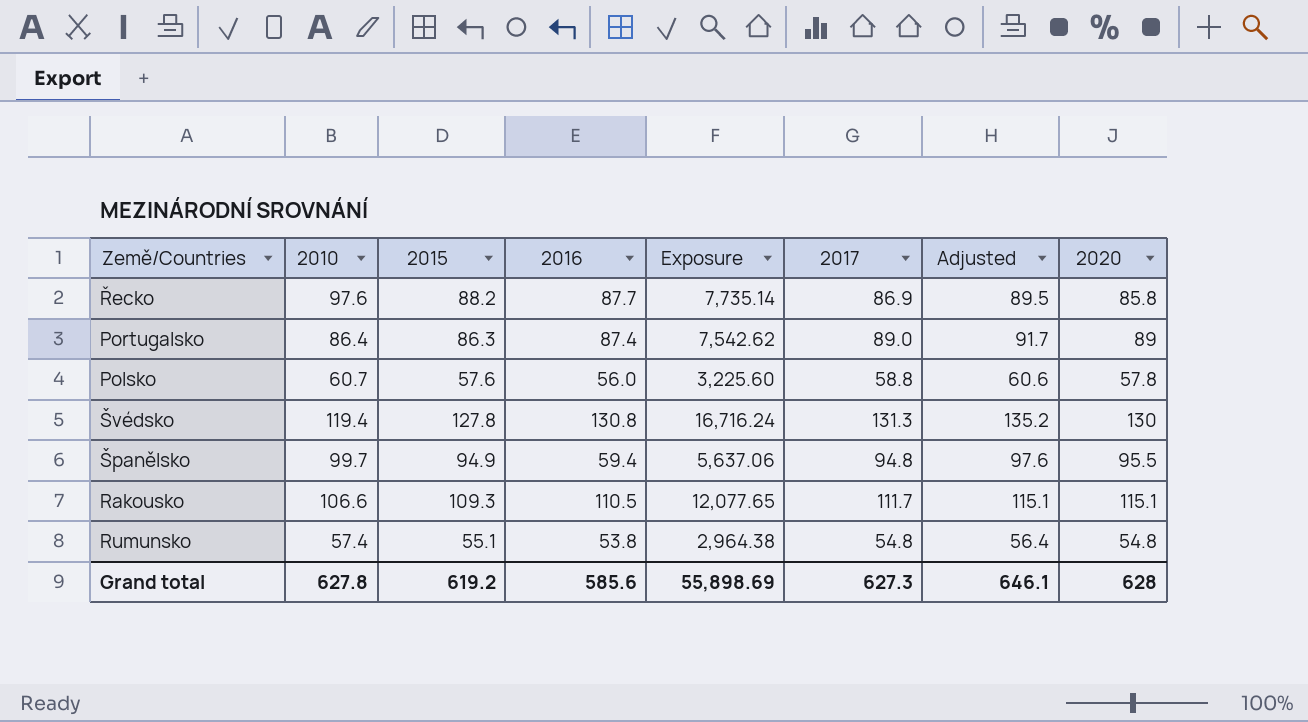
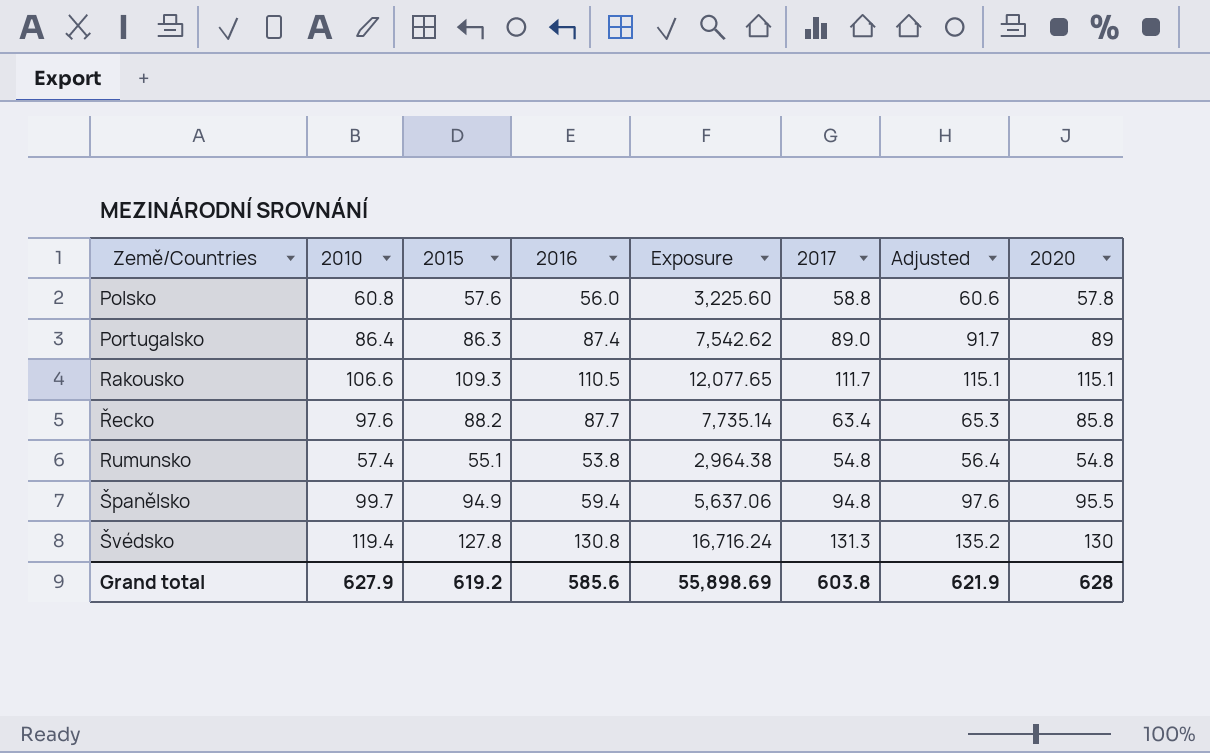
row order: none -> Země/Countries ascending
Polsko | 2010: 60.7 -> 60.8
Řecko | 2017: 86.9 -> 63.4
Řecko | Adjusted: 89.5 -> 65.3
Grand total | 2010: 627.8 -> 627.9
Grand total | 2017: 627.3 -> 603.8
Grand total | Adjusted: 646.1 -> 621.9

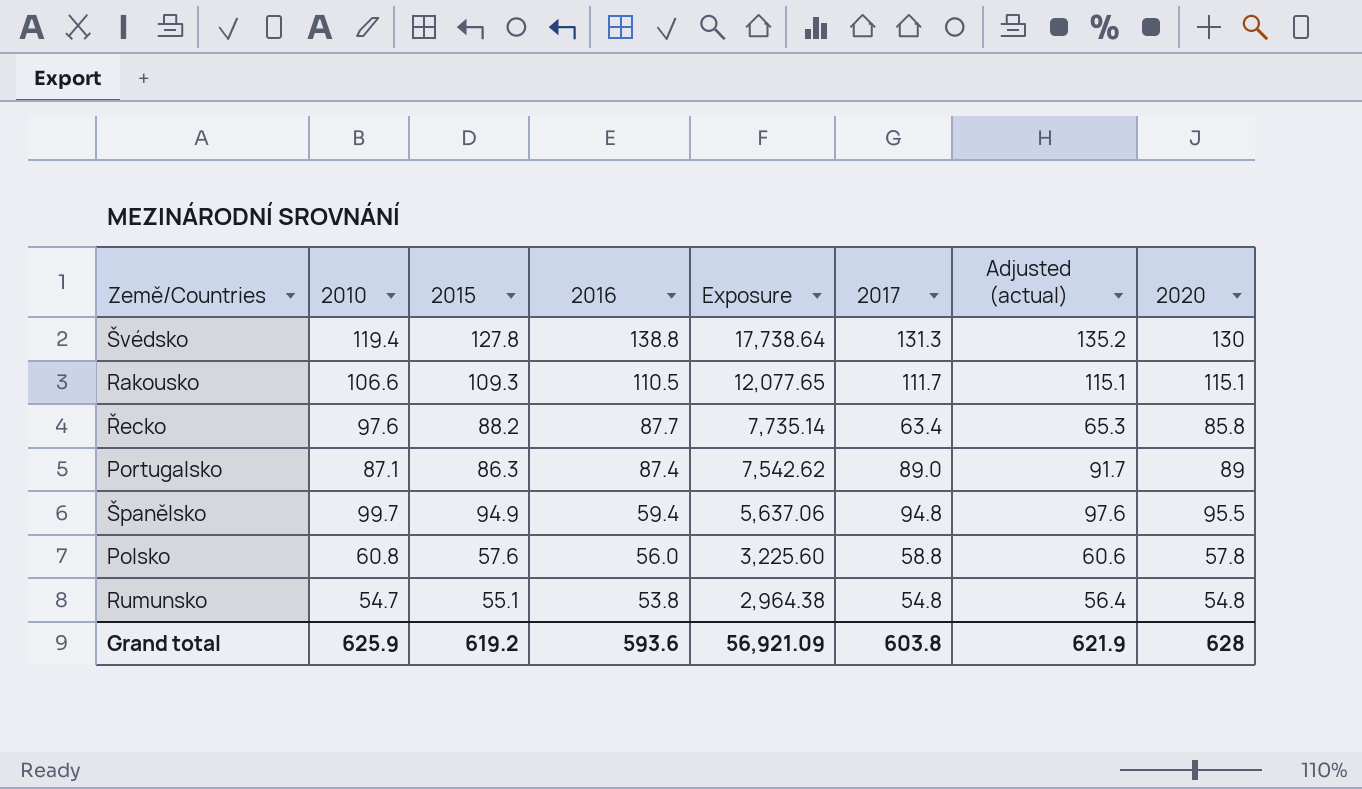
row order: Země/Countries ascending -> 2016 descending
column name: Adjusted -> Adjusted (actual)
Švédsko | 2016: 130.8 -> 138.8
Švédsko | Exposure: 16,716.24 -> 17,738.64
Portugalsko | 2010: 86.4 -> 87.1
Rumunsko | 2010: 57.4 -> 54.7
Grand total | 2010: 627.9 -> 625.9
Grand total | 2016: 585.6 -> 593.6
Grand total | Exposure: 55,898.69 -> 56,921.09

